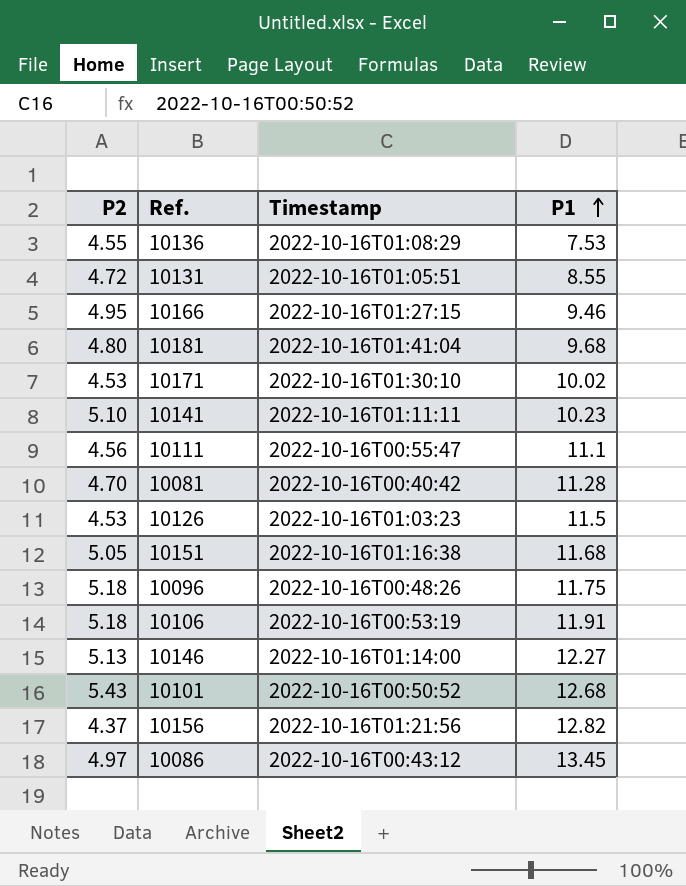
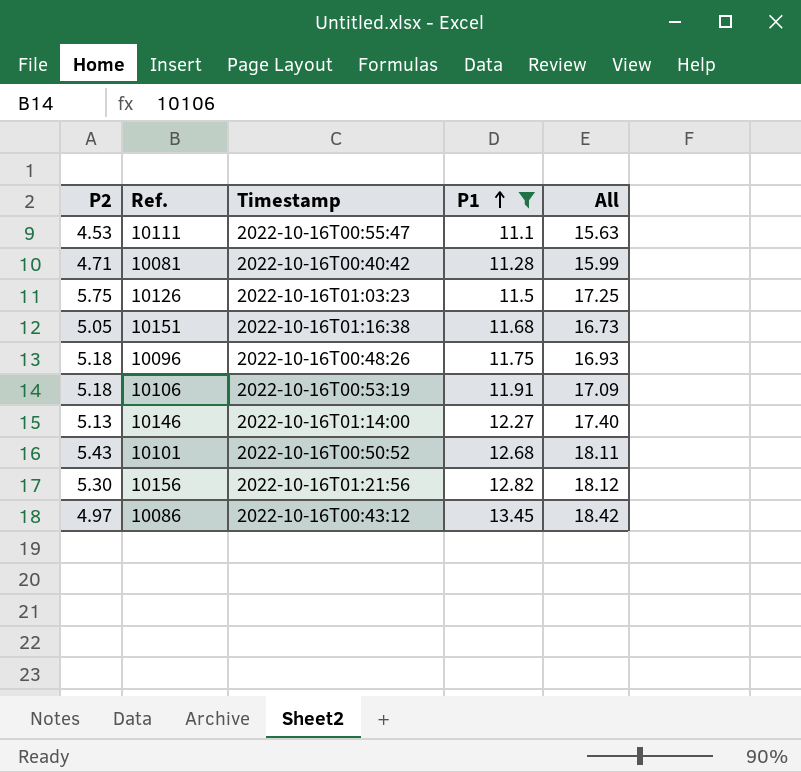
filter: none -> P1 >= 11.1
column All | formula: none -> [P2] + [P1]
10111 | P2: 4.56 -> 4.53
10081 | P2: 4.70 -> 4.71
10126 | P2: 4.53 -> 5.75
10156 | P2: 4.37 -> 5.30

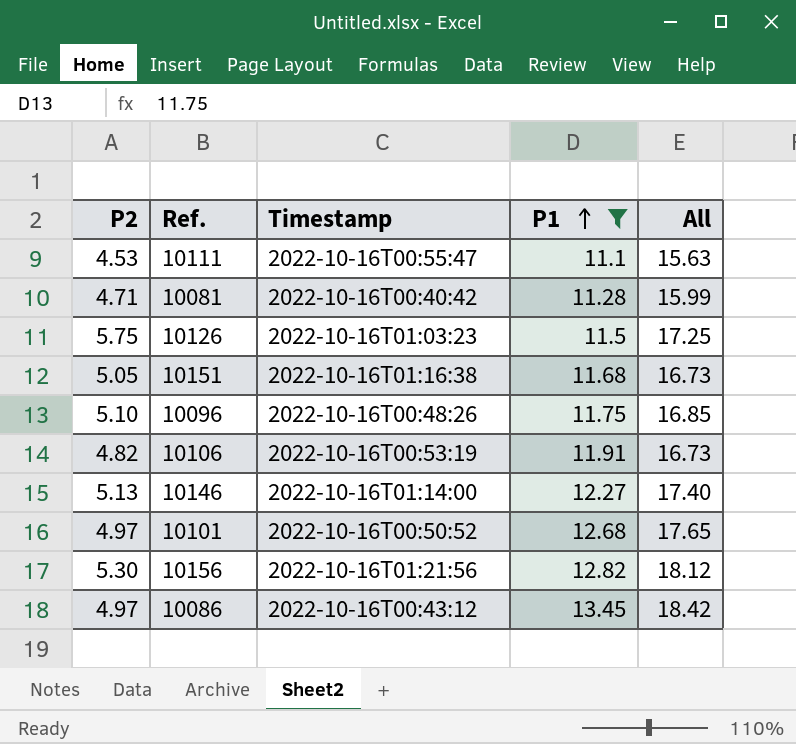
10096 | P2: 5.18 -> 5.10
10096 | All: 16.93 -> 16.85
10106 | P2: 5.18 -> 4.82
10106 | All: 17.09 -> 16.73
10101 | P2: 5.43 -> 4.97
10101 | All: 18.11 -> 17.65

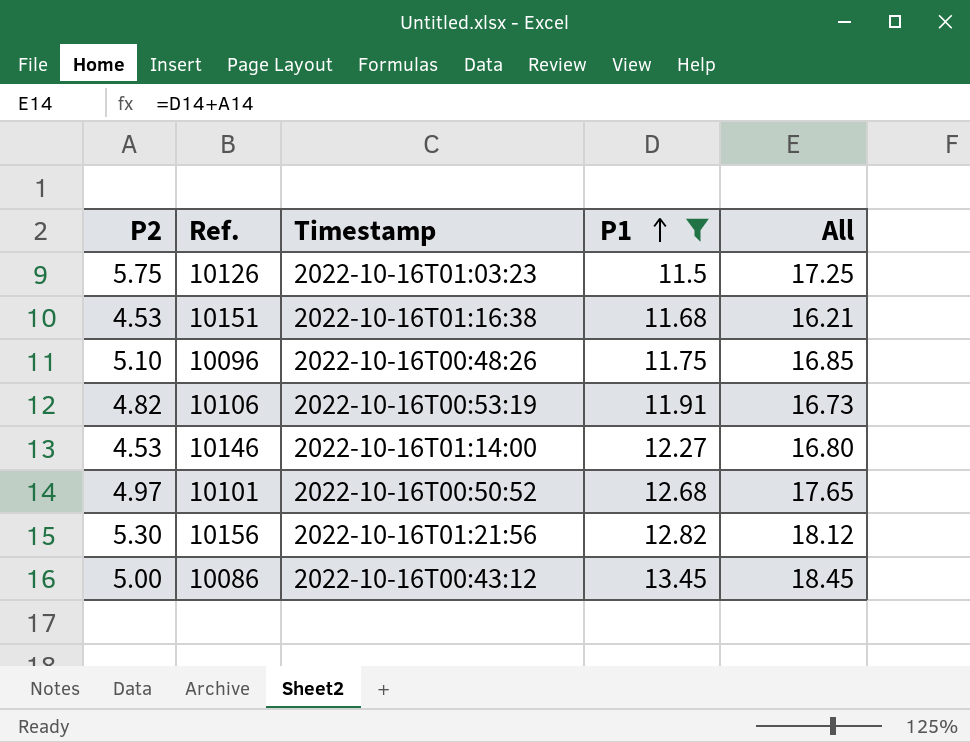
row 10111: 4.53 | 2022-10-16T00:55:47 | 11.1 | 15.63 -> none
row 10081: 4.71 | 2022-10-16T00:40:42 | 11.28 | 15.99 -> none
10151 | P2: 5.05 -> 4.53
10151 | All: 16.73 -> 16.21
10146 | P2: 5.13 -> 4.53
10146 | All: 17.40 -> 16.80
10086 | P2: 4.97 -> 5.00
10086 | All: 18.42 -> 18.45

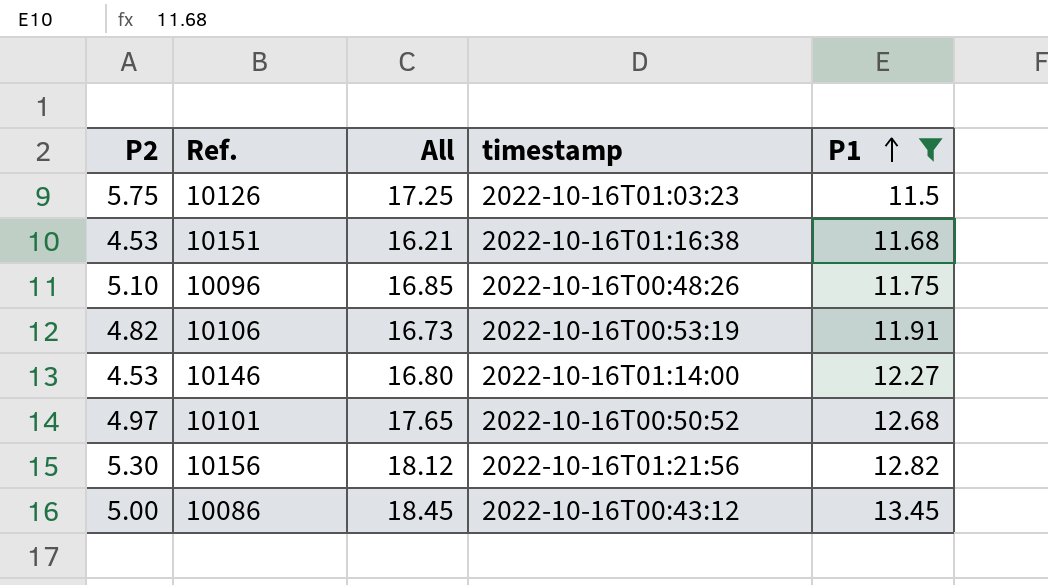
column All | position: 5 -> 3
column name: Timestamp -> timestamp

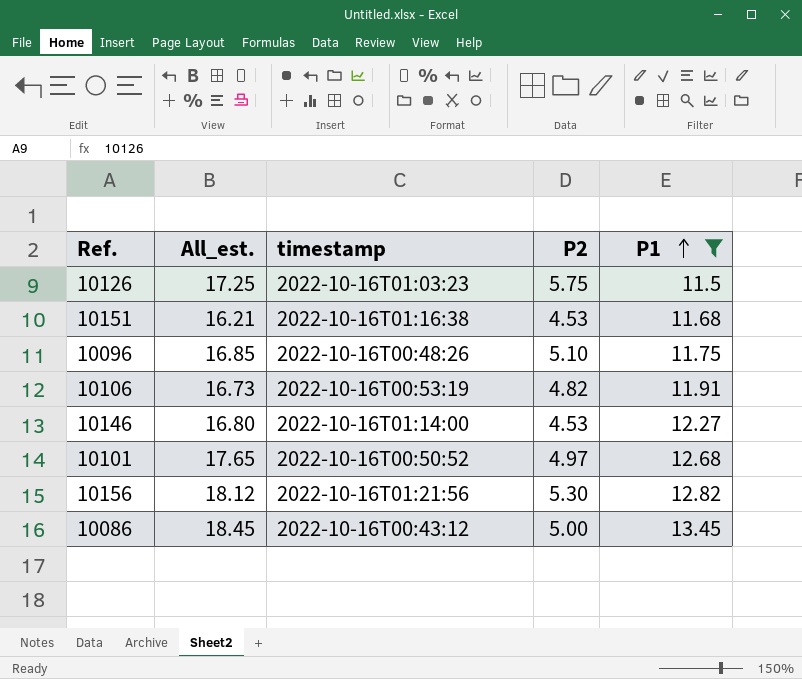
column name: All -> All_est.
column P2 | position: 1 -> 4

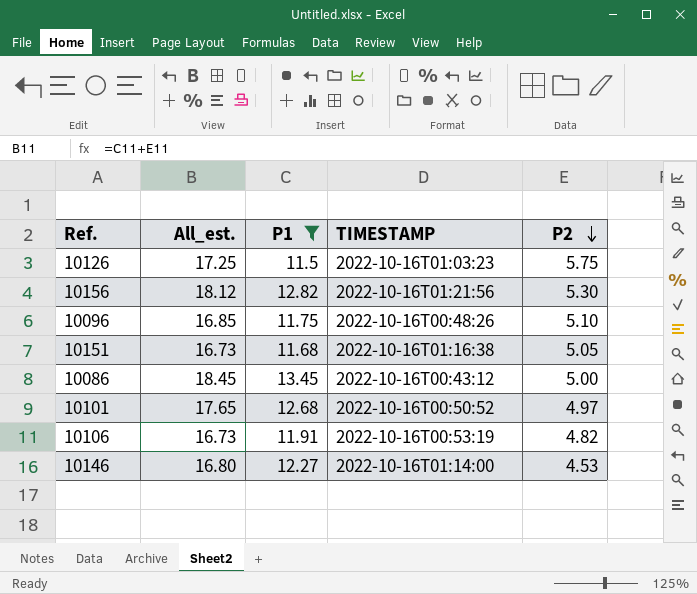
row order: P1 ascending -> P2 descending
column P1 | position: 5 -> 3
column name: timestamp -> TIMESTAMP
10151 | All_est.: 16.21 -> 16.73
10151 | P2: 4.53 -> 5.05

